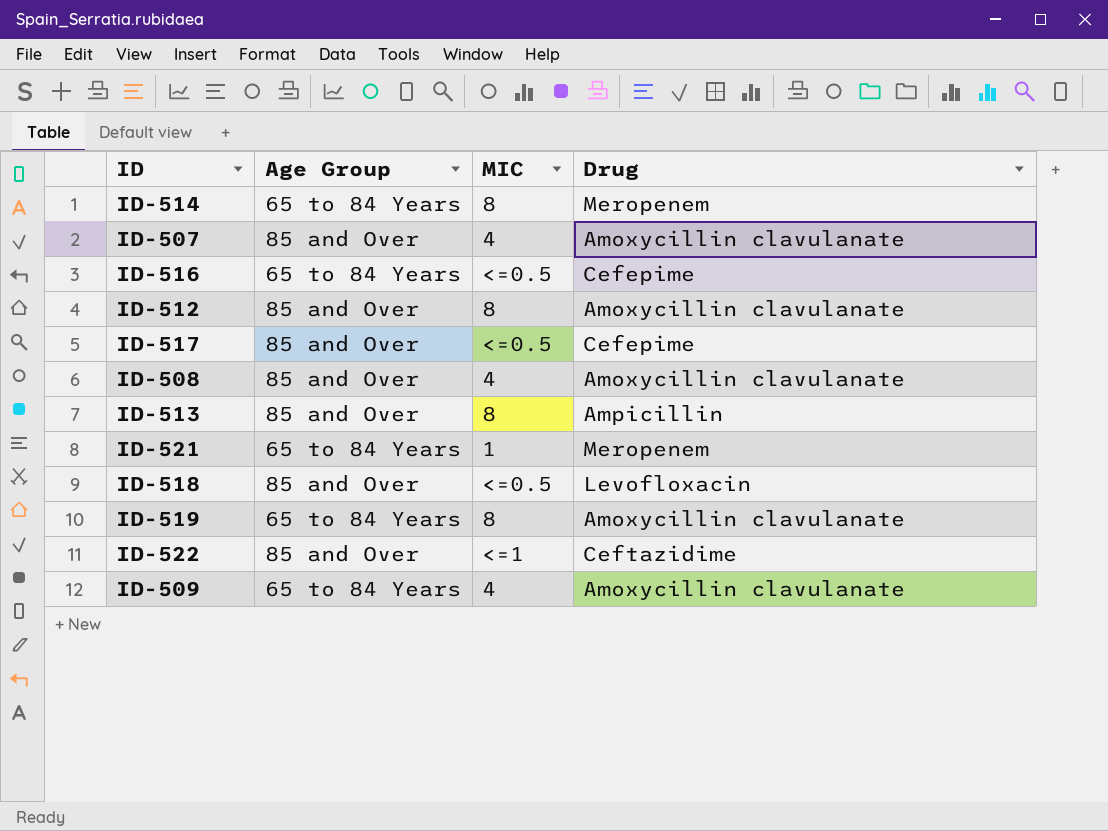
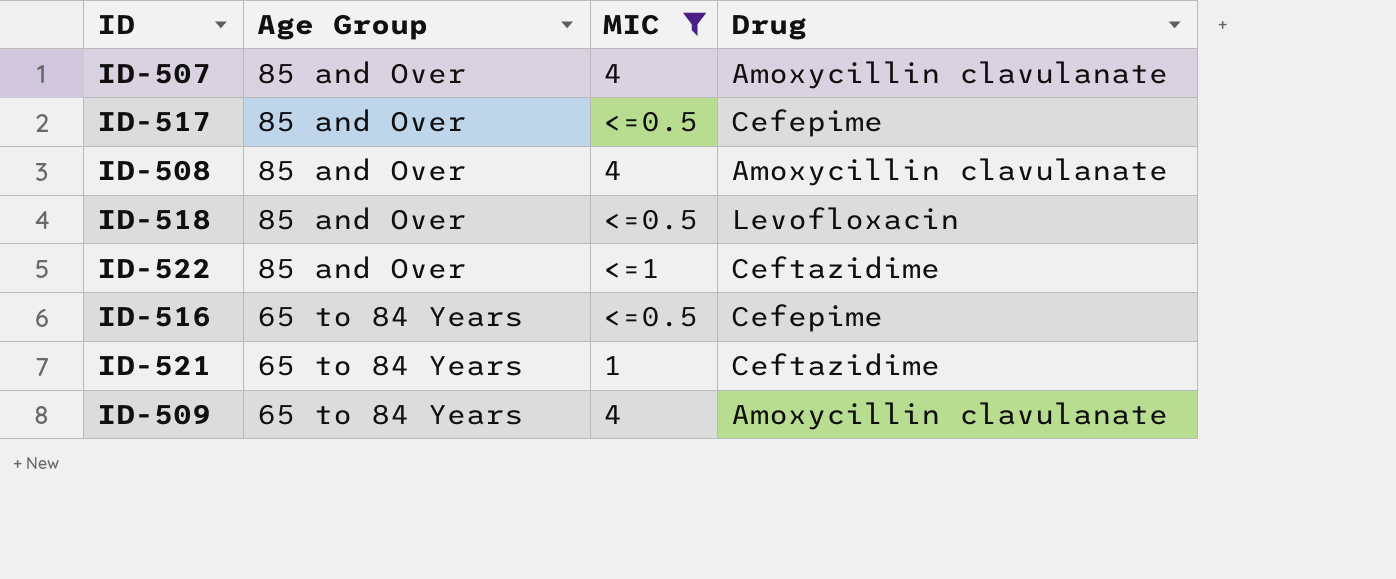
filter: none -> MIC != 8
row order: none -> Age Group descending
ID-521 | Drug: Meropenem -> Ceftazidime

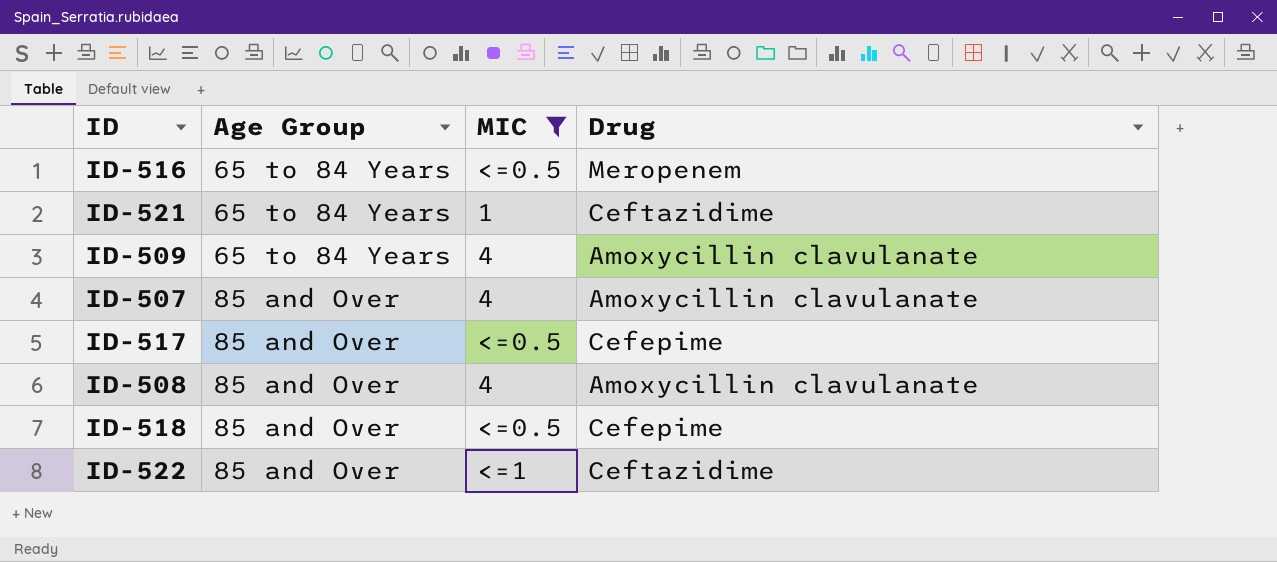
row order: Age Group descending -> Age Group ascending
ID-516 | Drug: Cefepime -> Meropenem
ID-518 | Drug: Levofloxacin -> Cefepime

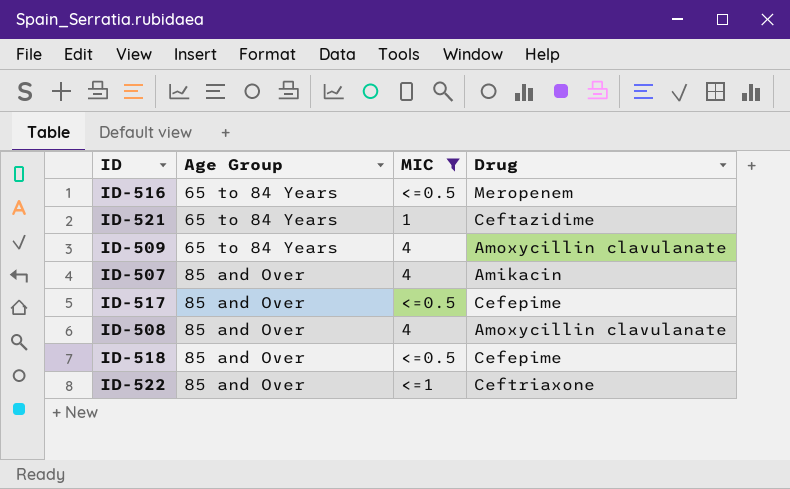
ID-507 | Drug: Amoxycillin clavulanate -> Amikacin
ID-522 | Drug: Ceftazidime -> Ceftriaxone

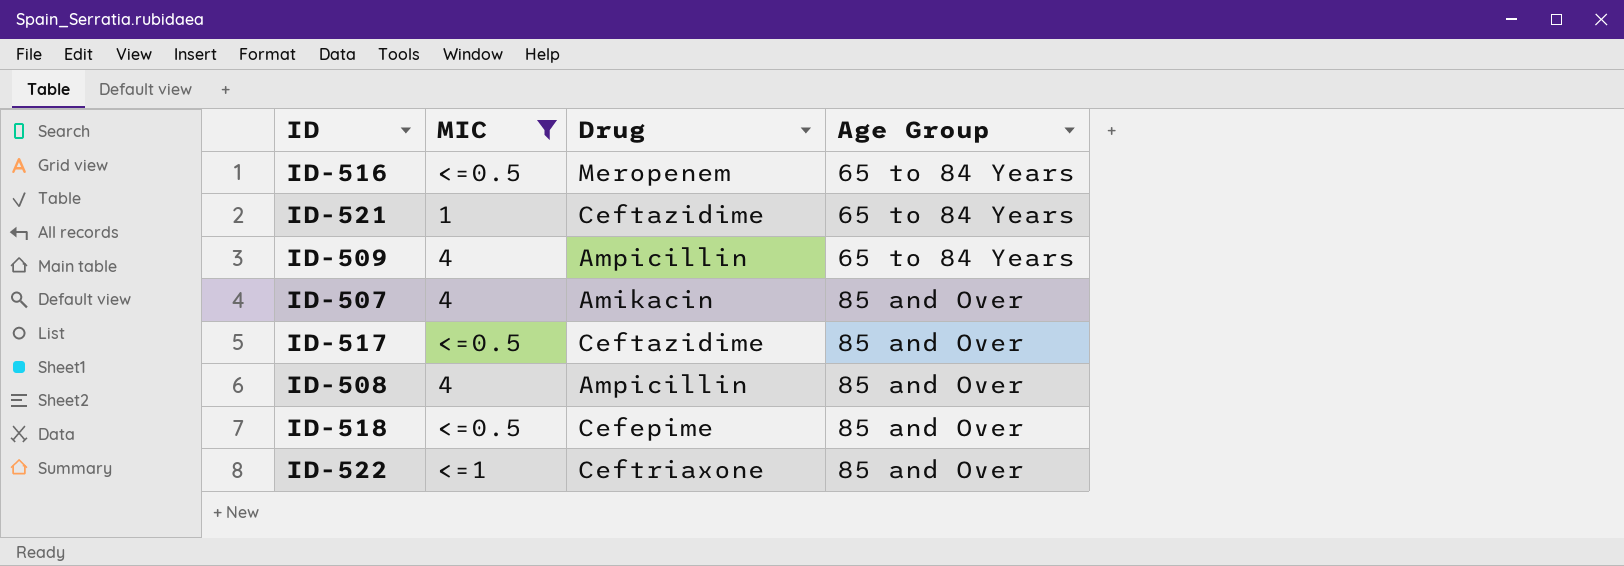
column Age Group | position: 2 -> 4
ID-509 | Drug: Amoxycillin clavulanate -> Ampicillin
ID-517 | Drug: Cefepime -> Ceftazidime
ID-508 | Drug: Amoxycillin clavulanate -> Ampicillin

